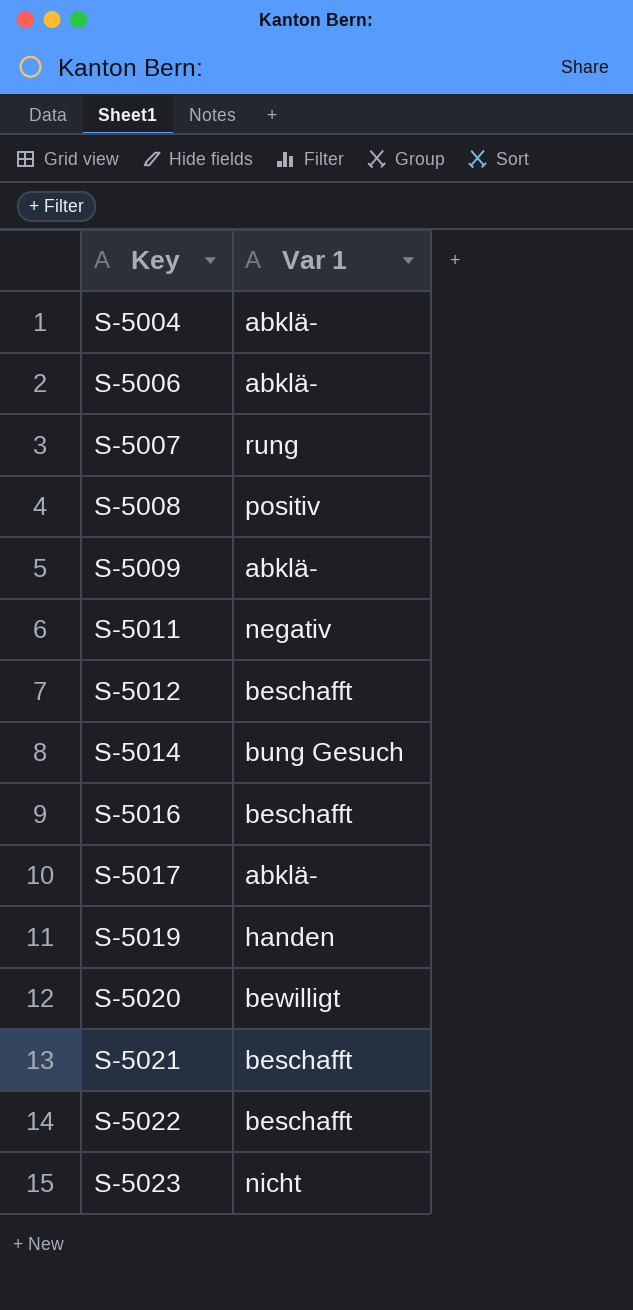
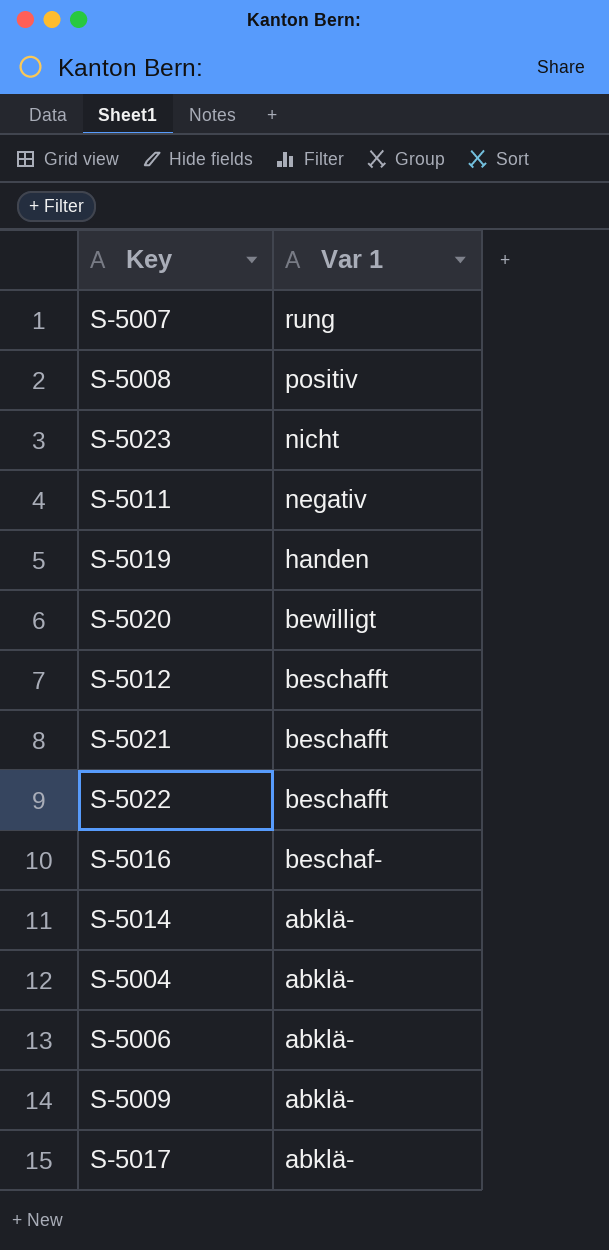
row order: Key ascending -> Var 1 descending
S-5016 | Var 1: beschafft -> beschaf-
S-5014 | Var 1: bung Gesuch -> abklä-

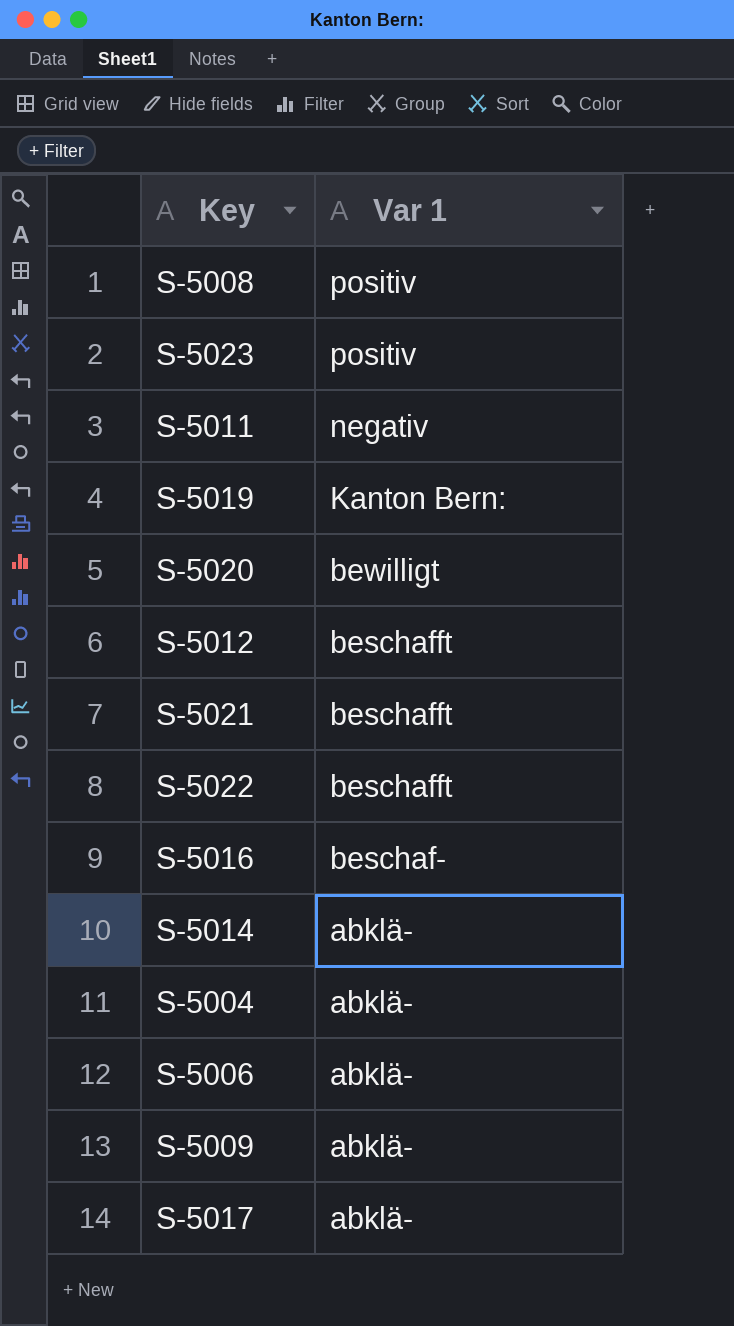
row S-5007: rung -> none
S-5023 | Var 1: nicht -> positiv
S-5019 | Var 1: handen -> Kanton Bern:

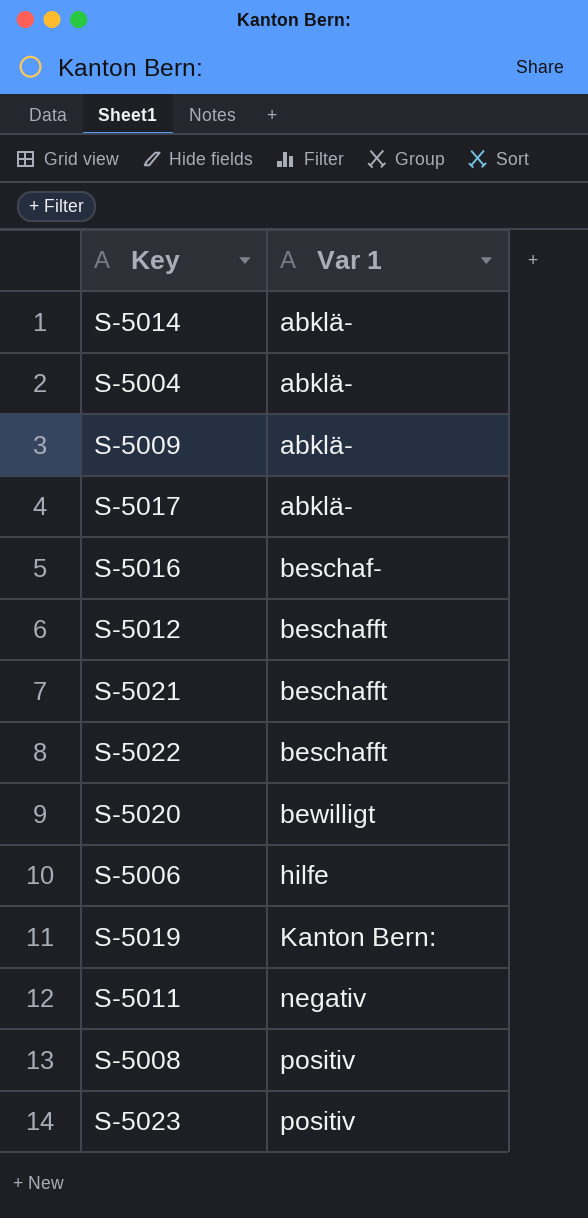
row order: Var 1 descending -> Var 1 ascending
S-5006 | Var 1: abklä- -> hilfe

